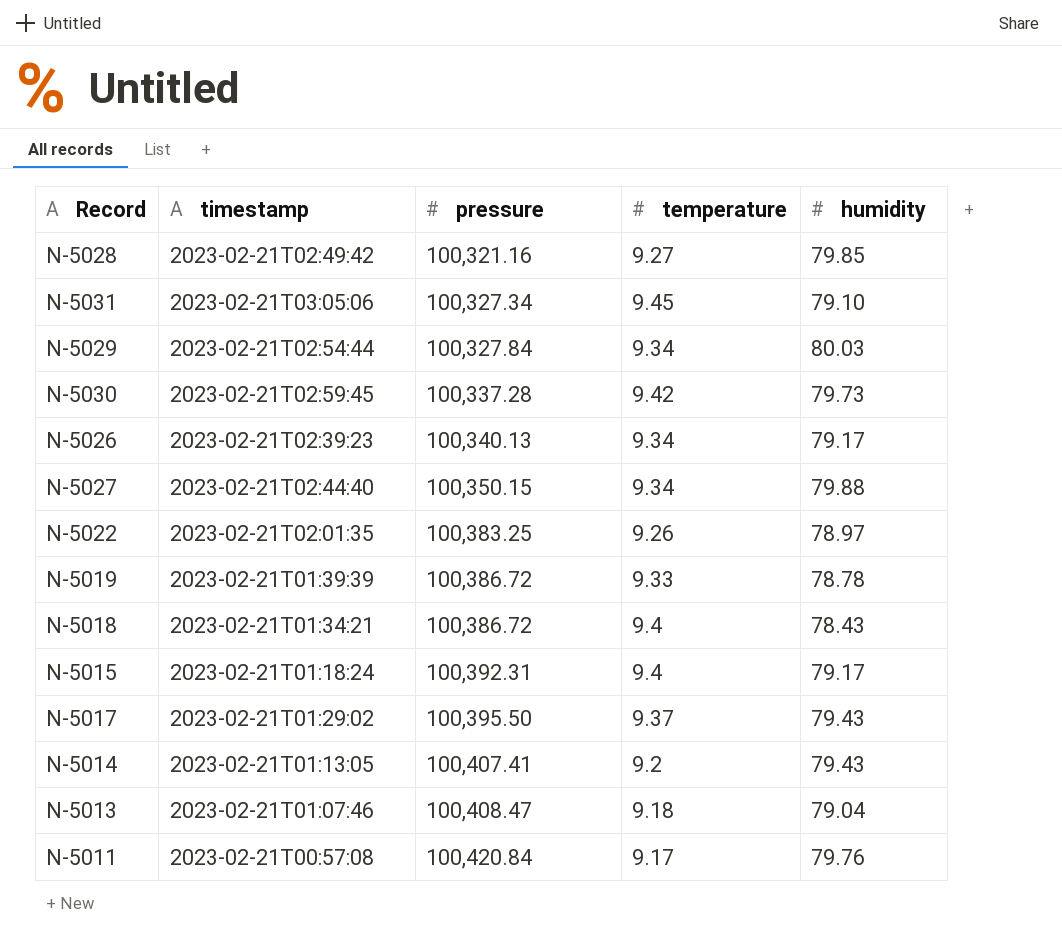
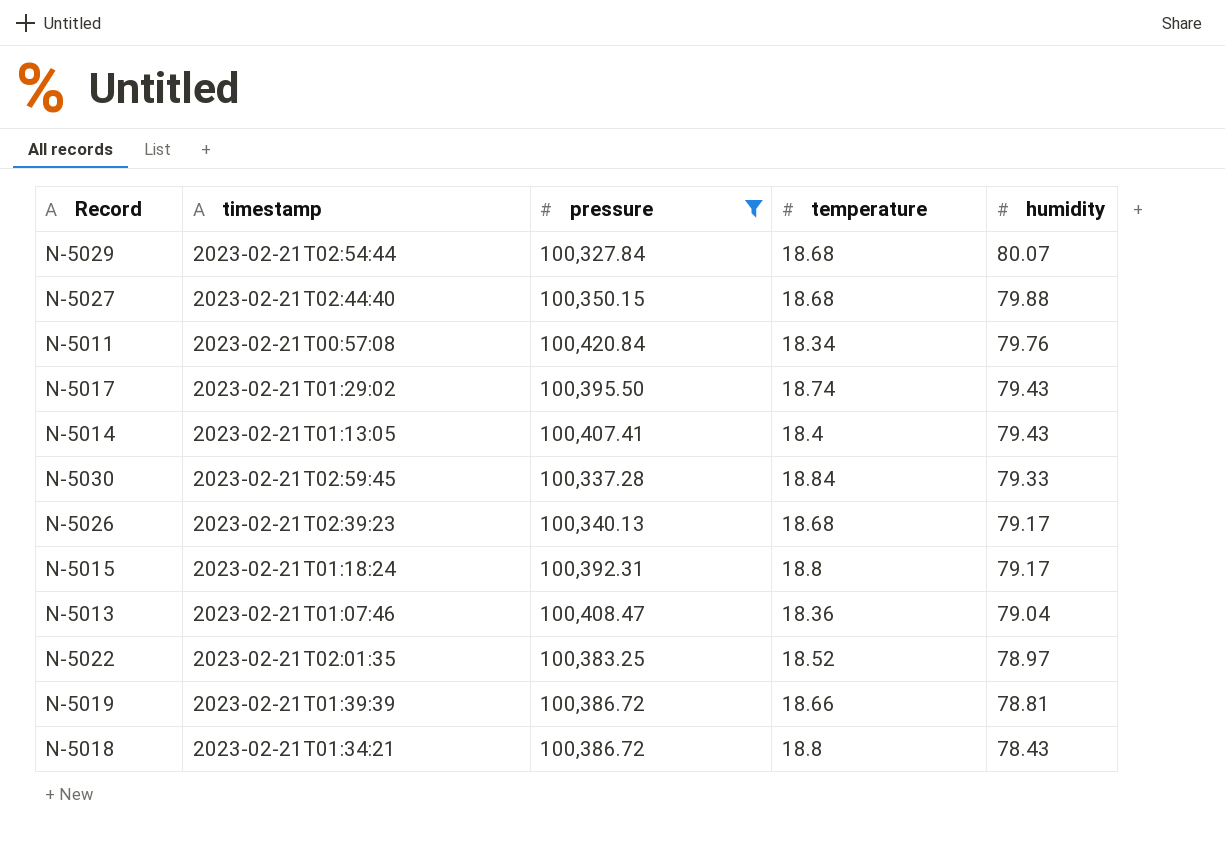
filter: none -> pressure >= 100,327.84
row order: pressure ascending -> humidity descending
N-5029 | temperature: 9.34 -> 18.68
N-5029 | humidity: 80.03 -> 80.07
N-5027 | temperature: 9.34 -> 18.68
N-5011 | temperature: 9.17 -> 18.34
N-5017 | temperature: 9.37 -> 18.74
N-5014 | temperature: 9.2 -> 18.4
N-5030 | temperature: 9.42 -> 18.84
N-5030 | humidity: 79.73 -> 79.33
N-5026 | temperature: 9.34 -> 18.68
N-5015 | temperature: 9.4 -> 18.8
N-5013 | temperature: 9.18 -> 18.36
N-5022 | temperature: 9.26 -> 18.52
N-5019 | temperature: 9.33 -> 18.66
N-5019 | humidity: 78.78 -> 78.81
N-5018 | temperature: 9.4 -> 18.8

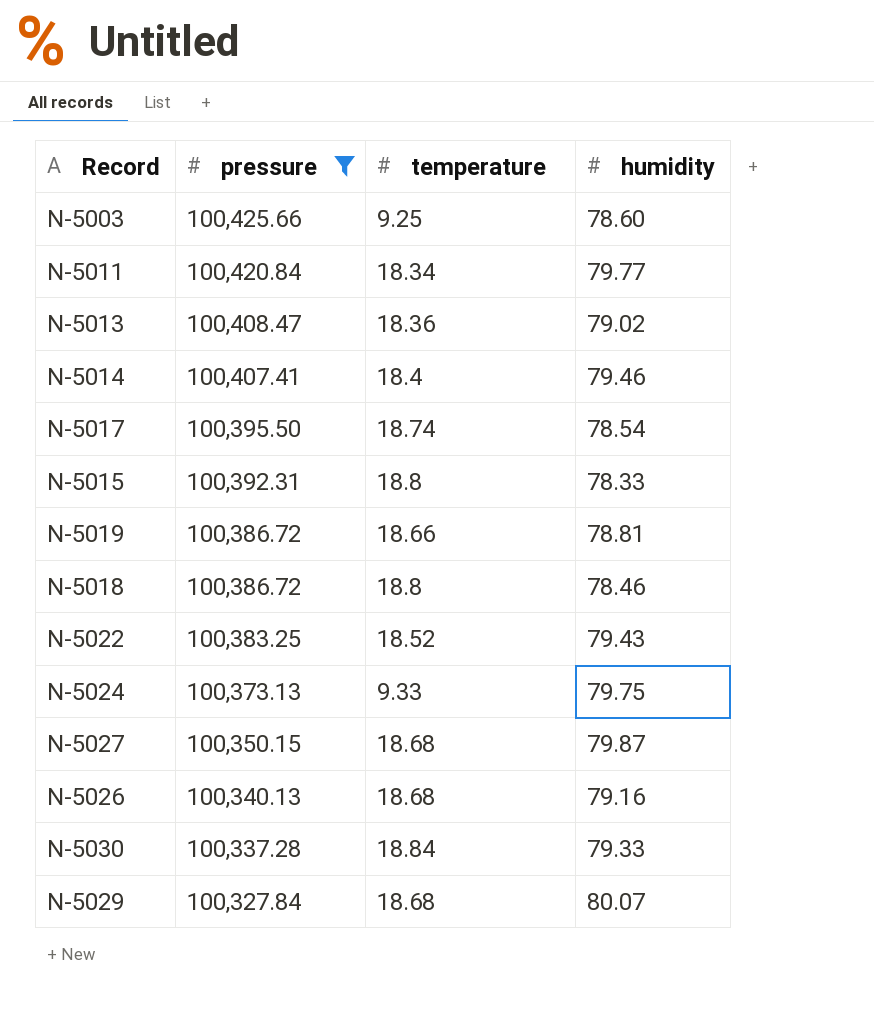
row order: humidity descending -> pressure descending
column timestamp | position: 2 -> none
row N-5003: none -> 100,425.66 | 9.25 | 78.60
N-5011 | humidity: 79.76 -> 79.77
N-5013 | humidity: 79.04 -> 79.02
N-5014 | humidity: 79.43 -> 79.46
N-5017 | humidity: 79.43 -> 78.54
N-5015 | humidity: 79.17 -> 78.33
N-5018 | humidity: 78.43 -> 78.46
N-5022 | humidity: 78.97 -> 79.43
row N-5024: none -> 100,373.13 | 9.33 | 79.75
N-5027 | humidity: 79.88 -> 79.87
N-5026 | humidity: 79.17 -> 79.16

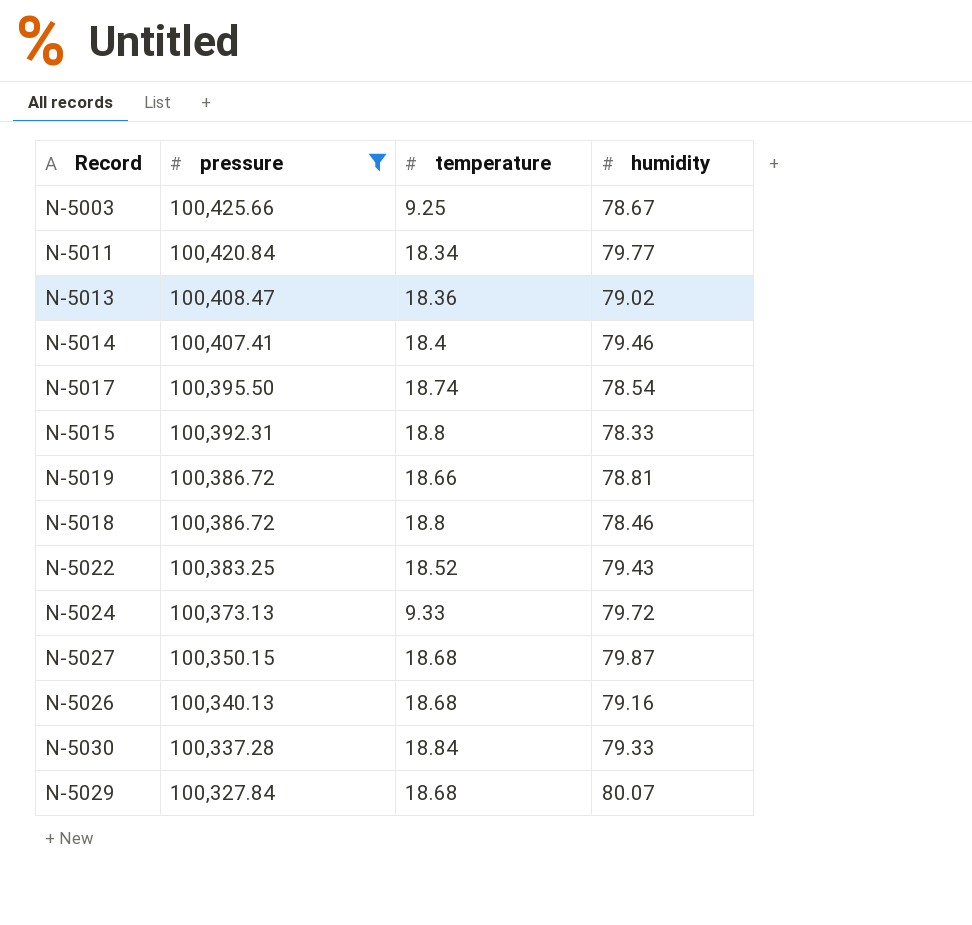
N-5003 | humidity: 78.60 -> 78.67
N-5024 | humidity: 79.75 -> 79.72

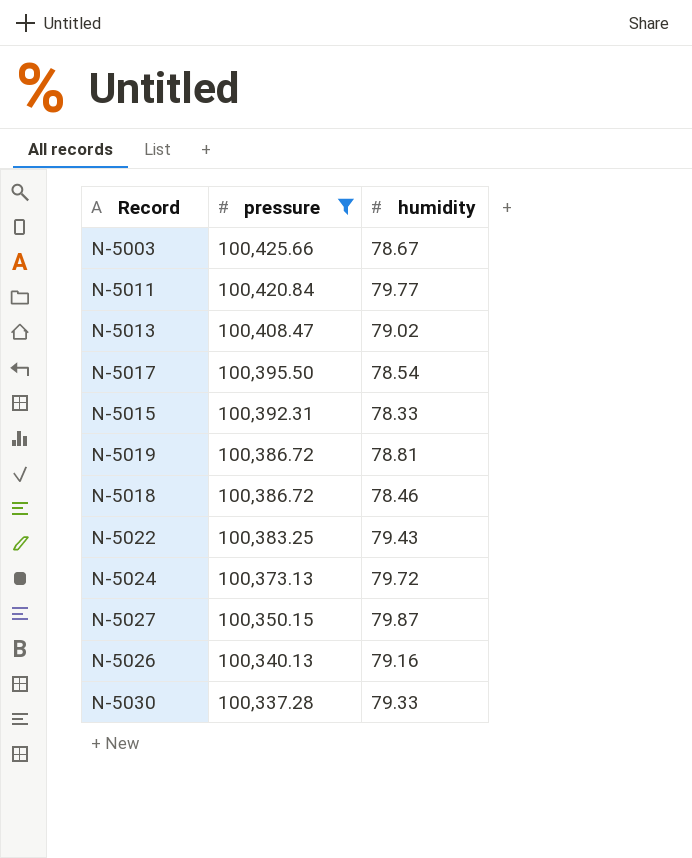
column temperature | position: 3 -> none
row N-5014: 100,407.41 | 18.4 | 79.46 -> none
row N-5029: 100,327.84 | 18.68 | 80.07 -> none

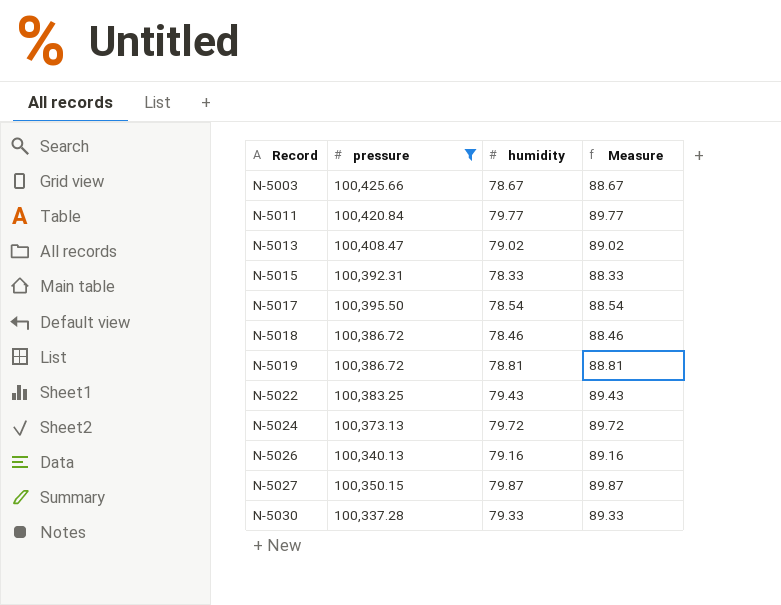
row order: pressure descending -> Record ascending
column Measure | formula: none -> [humidity] + 10

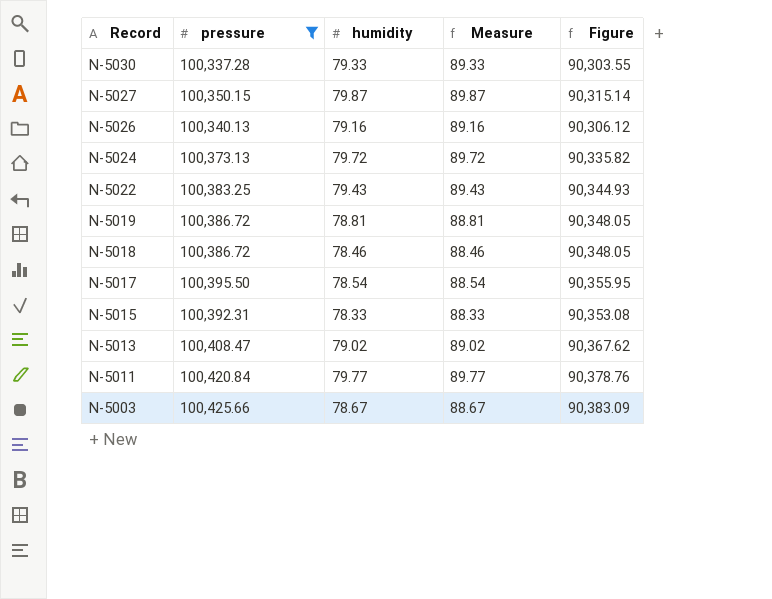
row order: Record ascending -> Record descending
column Figure | formula: none -> [pressure] * 0.9

